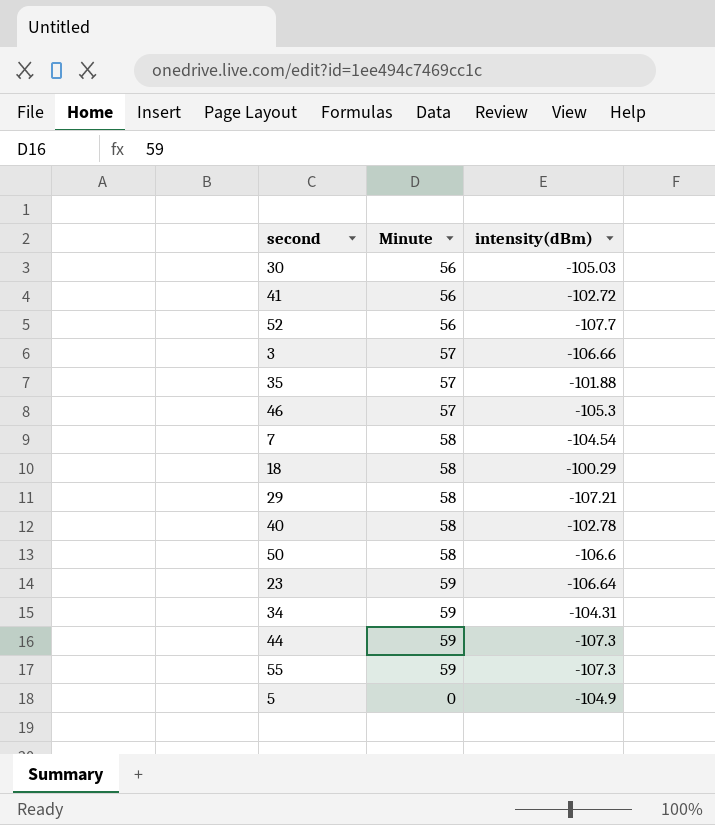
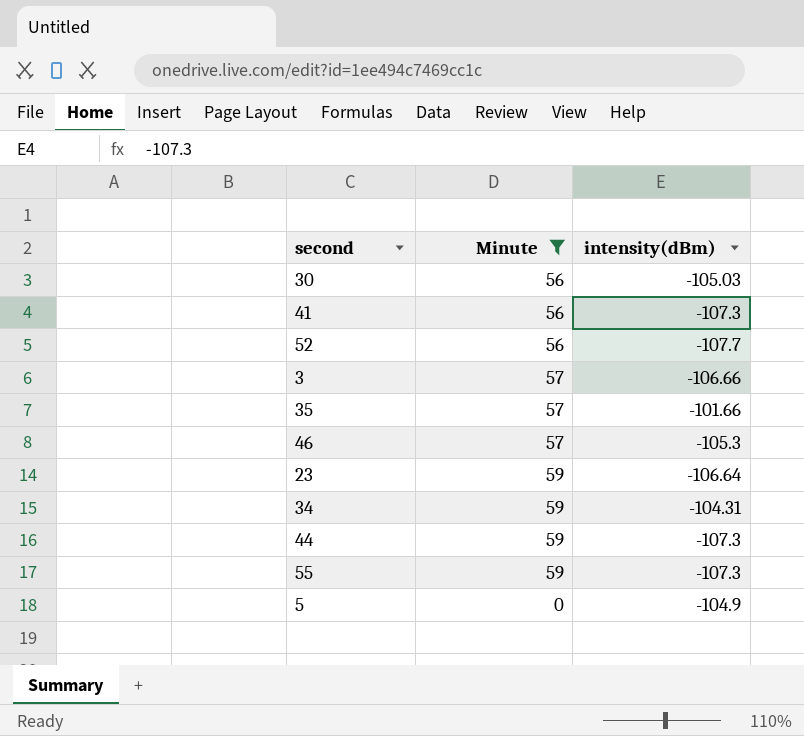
filter: none -> Minute != 58
41 | intensity(dBm): -102.72 -> -107.3
35 | intensity(dBm): -101.88 -> -101.66

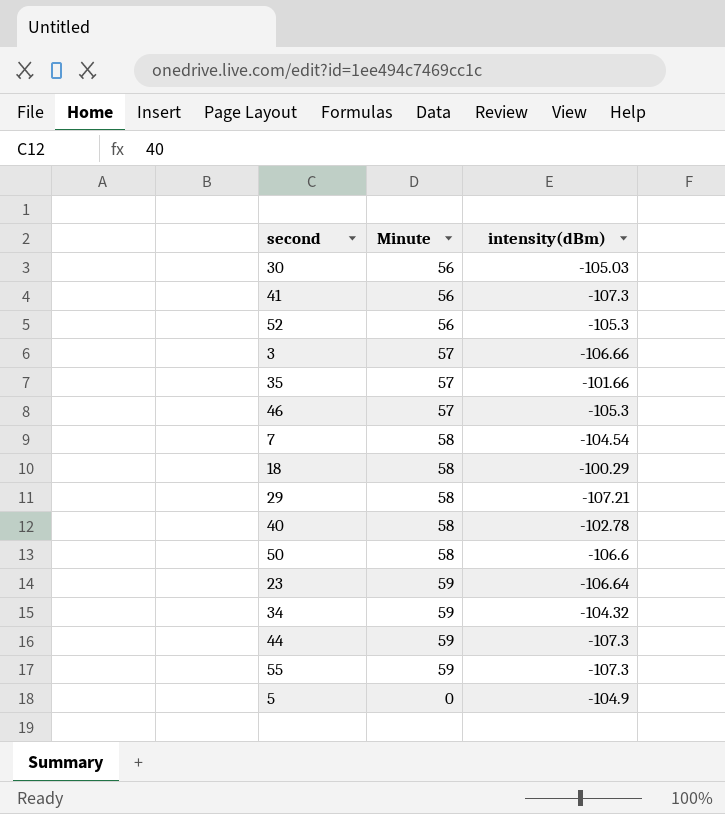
filter: Minute != 58 -> none
52 | intensity(dBm): -107.7 -> -105.3
34 | intensity(dBm): -104.31 -> -104.32

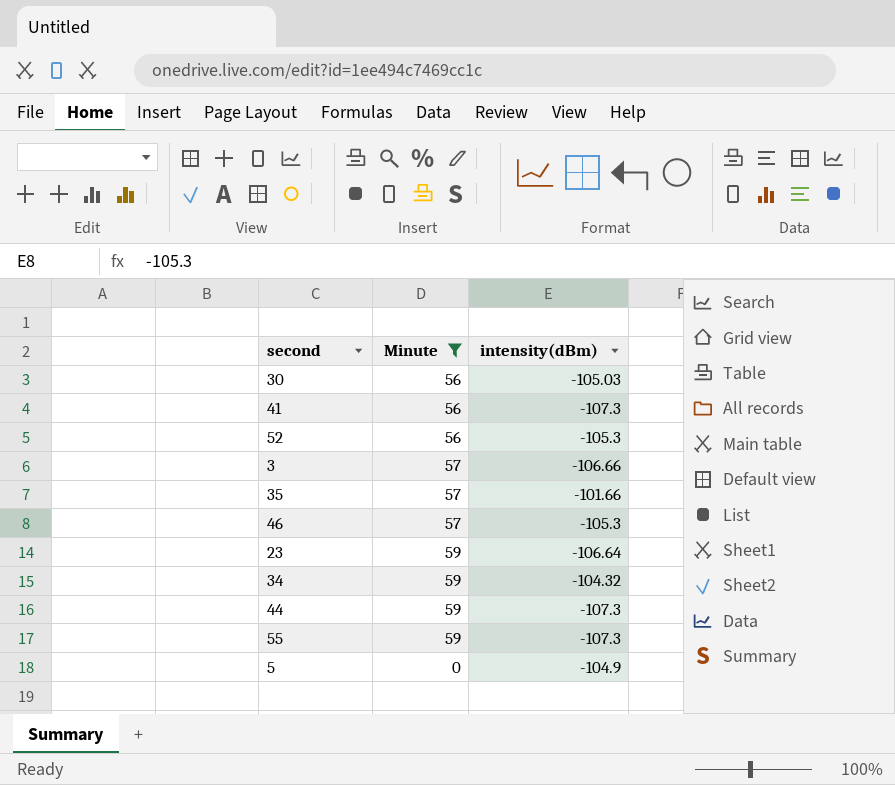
filter: none -> Minute != 58

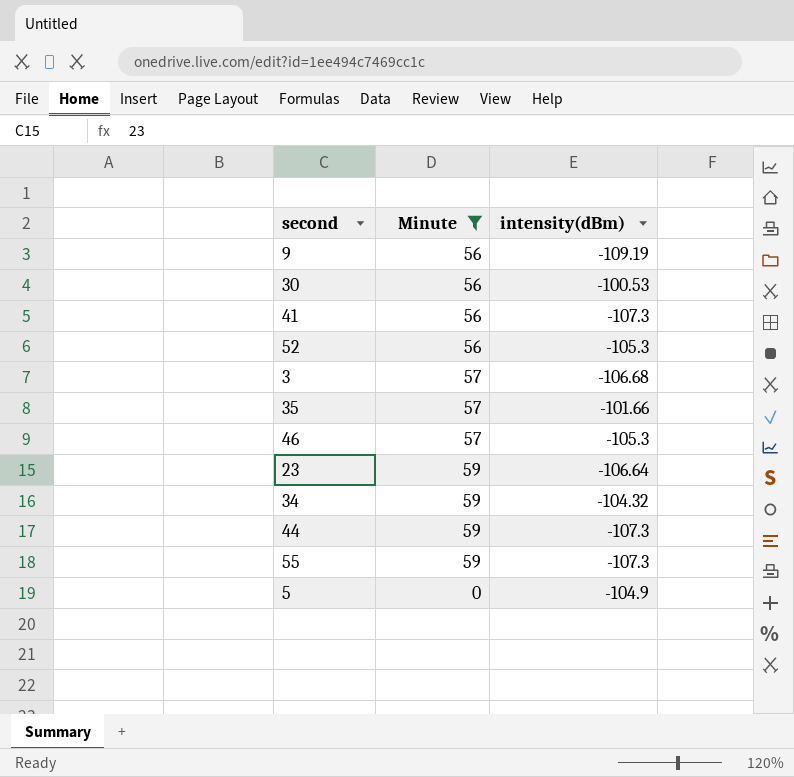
row 9: none -> 56 | -109.19
30 | intensity(dBm): -105.03 -> -100.53
3 | intensity(dBm): -106.66 -> -106.68

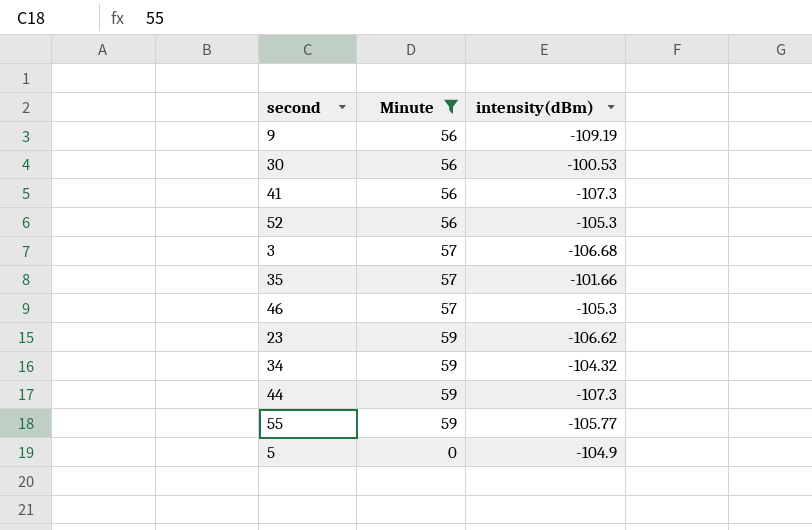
23 | intensity(dBm): -106.64 -> -106.62
55 | intensity(dBm): -107.3 -> -105.77

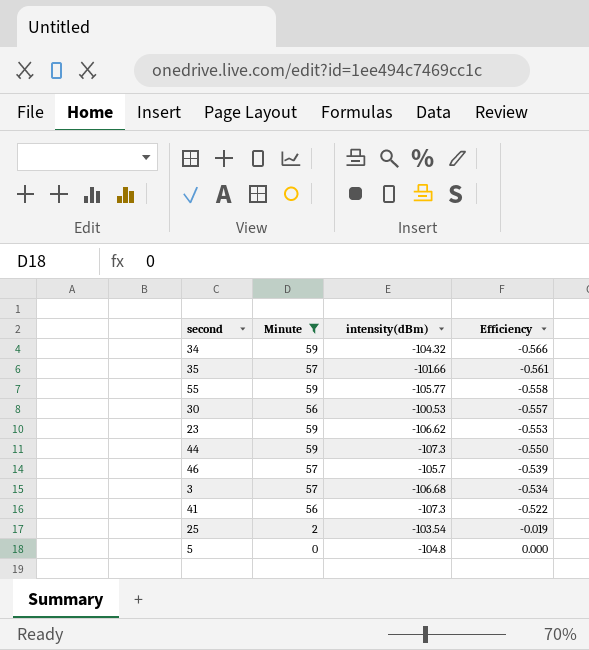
row order: none -> Efficiency ascending
column Efficiency | formula: none -> [Minute] / [intensity(dBm)]
row 9: 56 | -109.19 -> none
row 52: 56 | -105.3 -> none
46 | intensity(dBm): -105.3 -> -105.7
row 25: none -> 2 | -103.54 | -0.019
5 | intensity(dBm): -104.9 -> -104.8

